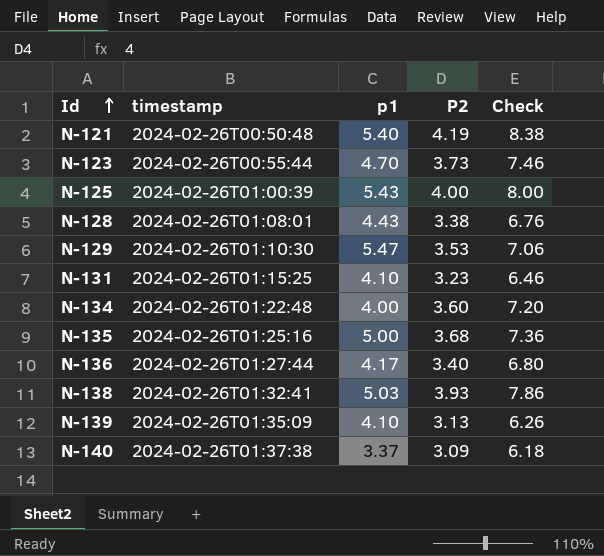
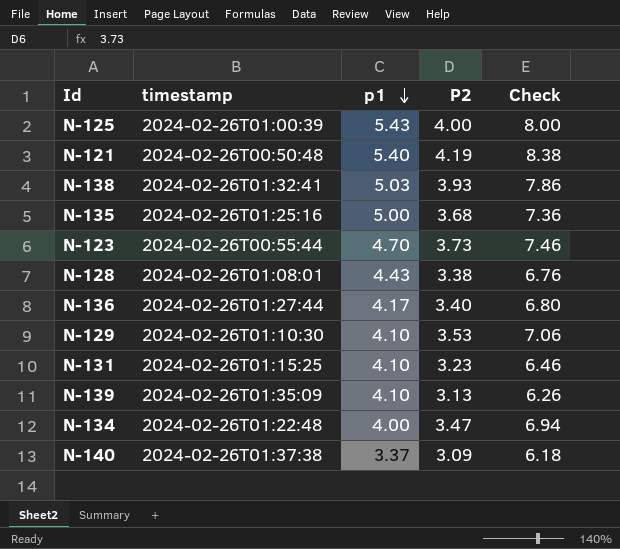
row order: Id ascending -> p1 descending
N-129 | p1: 5.47 -> 4.10
N-134 | P2: 3.60 -> 3.47
N-134 | Check: 7.20 -> 6.94

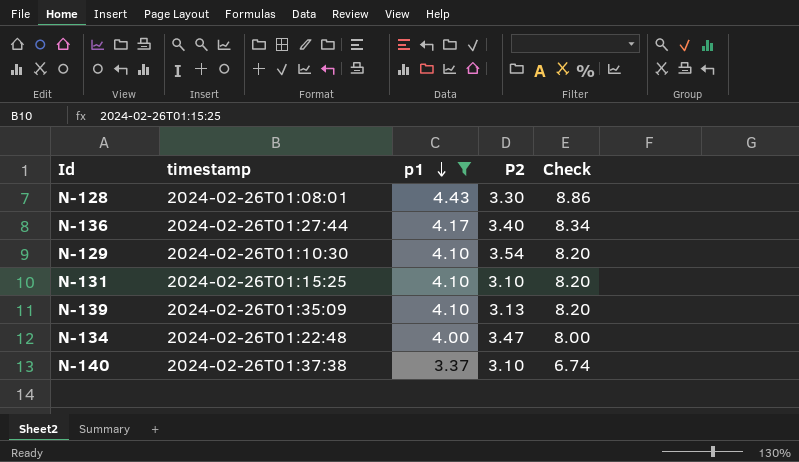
filter: none -> p1 <= 4.43
column Check | formula: [P2] * 2 -> [p1] * 2
N-128 | P2: 3.38 -> 3.30
N-129 | P2: 3.53 -> 3.54
N-131 | P2: 3.23 -> 3.10
N-140 | P2: 3.09 -> 3.10

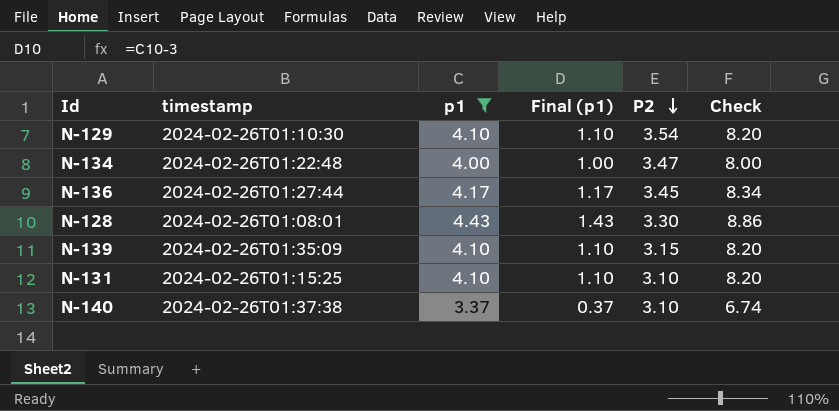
row order: p1 descending -> P2 descending
column Final (p1) | formula: none -> [p1] - 3
N-136 | P2: 3.40 -> 3.45
N-139 | P2: 3.13 -> 3.15

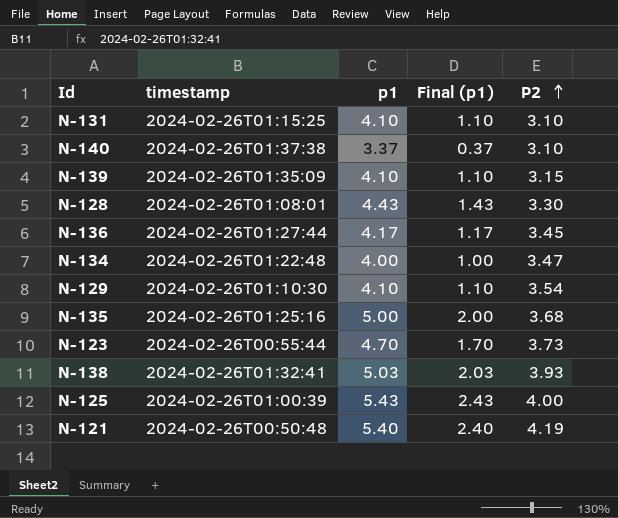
filter: p1 <= 4.43 -> none
row order: P2 descending -> P2 ascending
column Check | formula: [p1] * 2 -> none

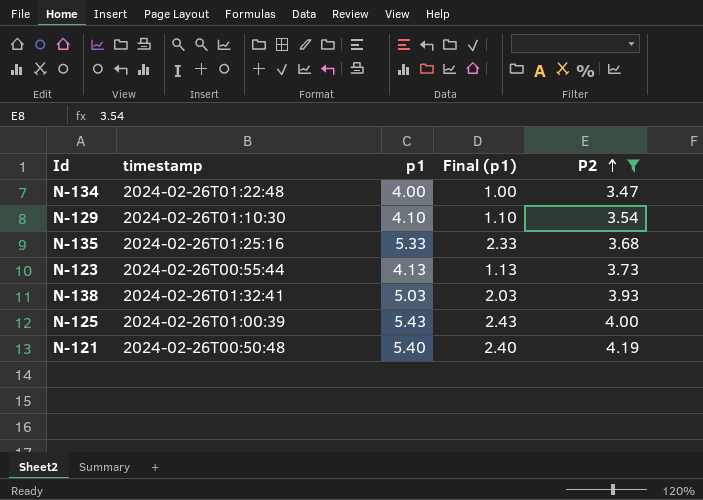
filter: none -> P2 >= 3.47
N-135 | p1: 5.00 -> 5.33
N-135 | Final (p1): 2.00 -> 2.33
N-123 | p1: 4.70 -> 4.13
N-123 | Final (p1): 1.70 -> 1.13

